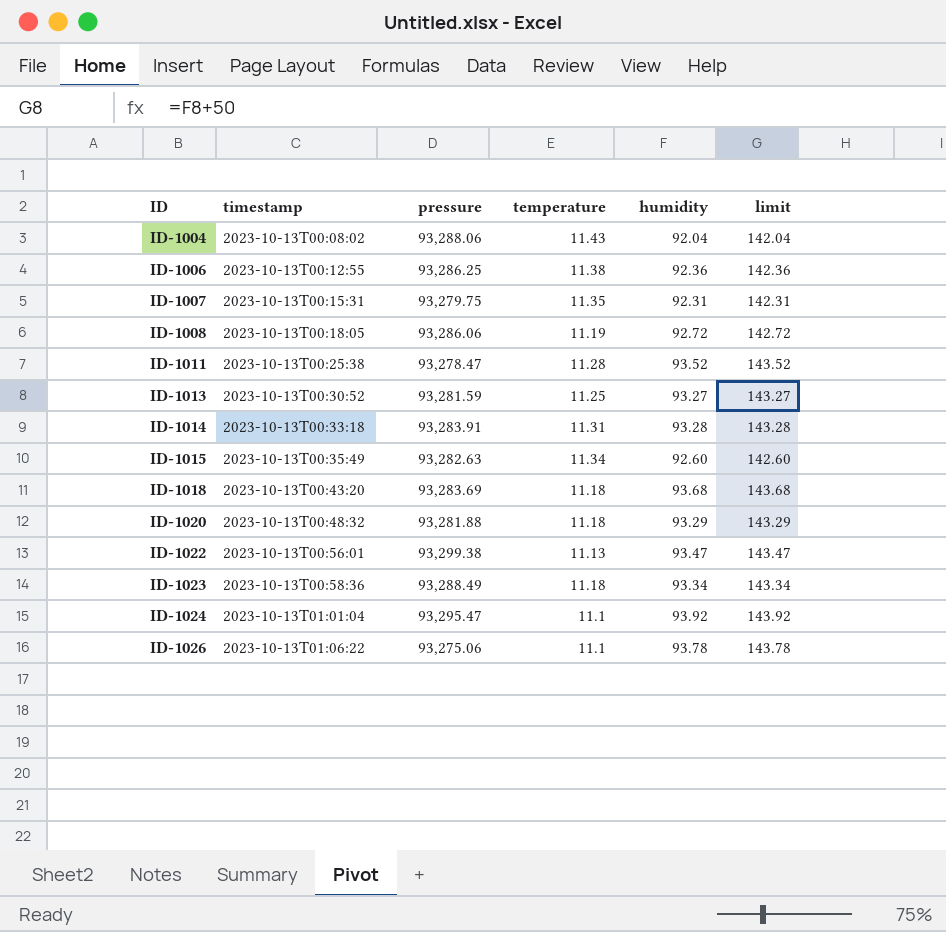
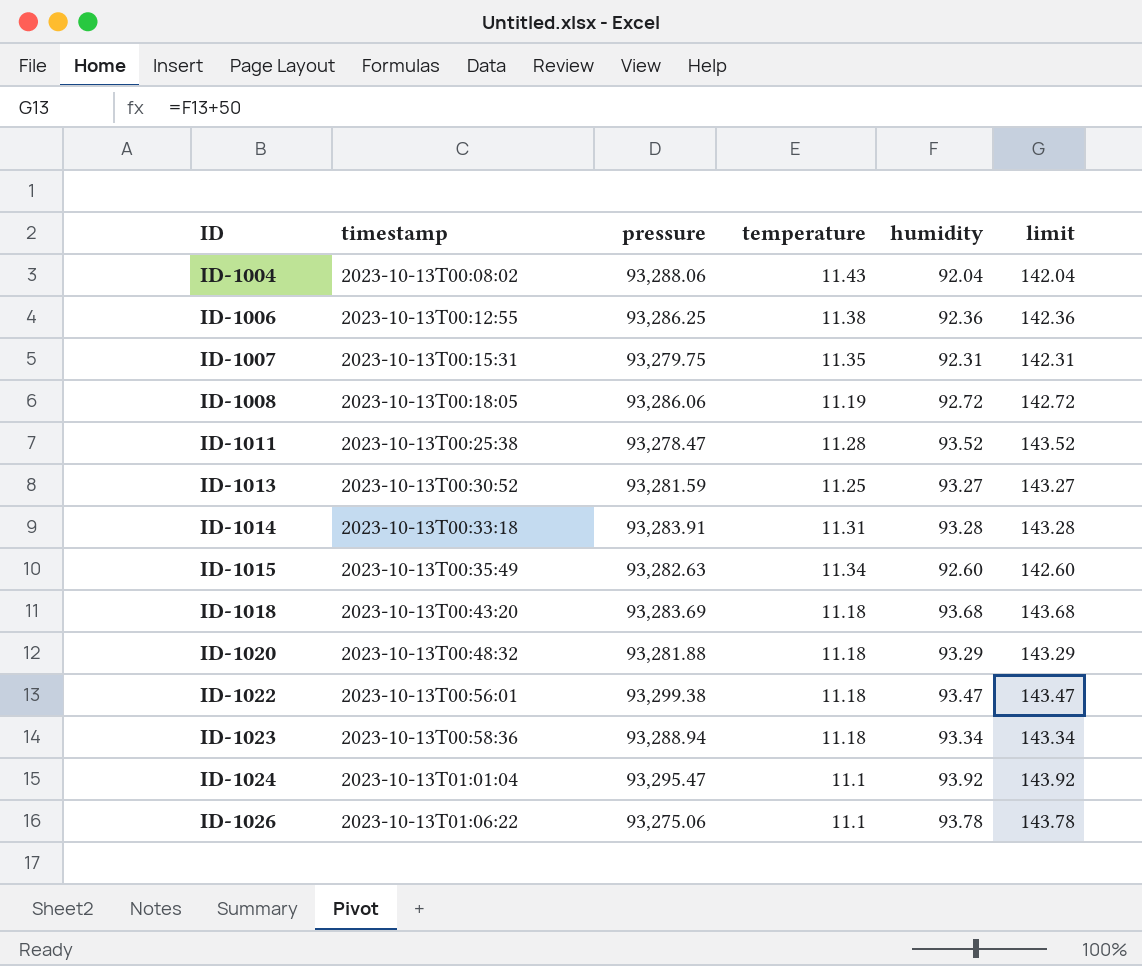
ID-1022 | temperature: 11.13 -> 11.18
ID-1023 | pressure: 93,288.49 -> 93,288.94

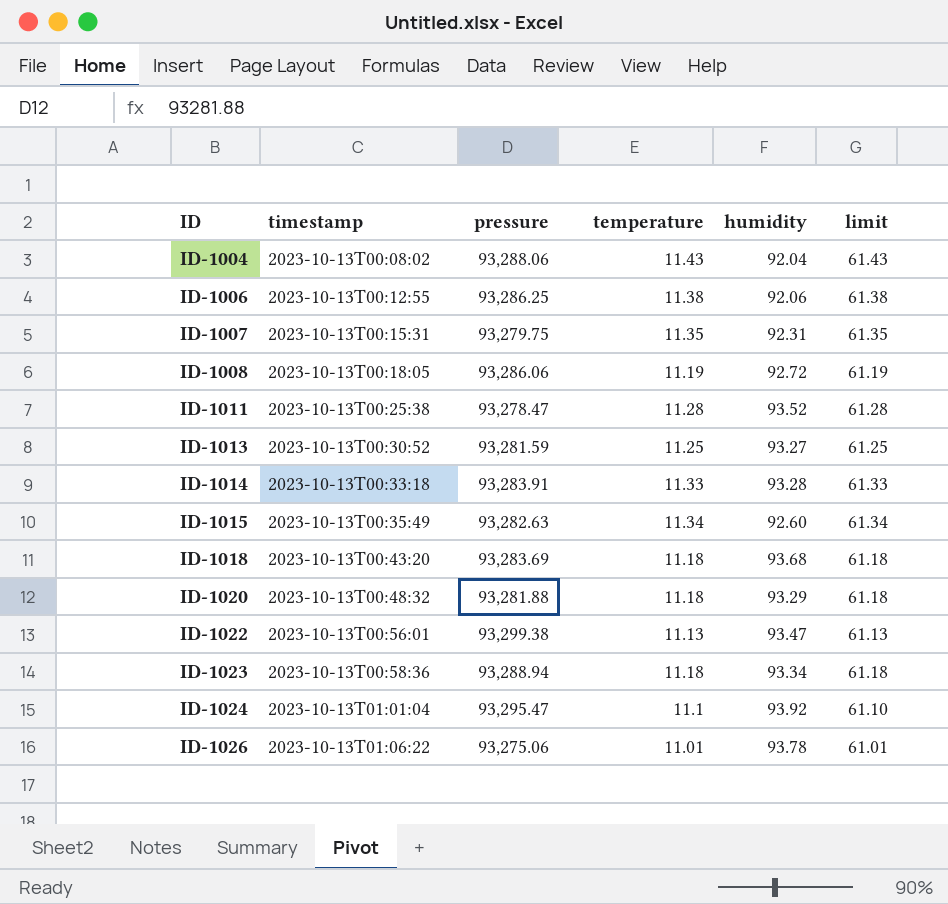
column limit | formula: [humidity] + 50 -> [temperature] + 50
ID-1006 | humidity: 92.36 -> 92.06
ID-1014 | temperature: 11.31 -> 11.33
ID-1022 | temperature: 11.18 -> 11.13
ID-1026 | temperature: 11.1 -> 11.01

